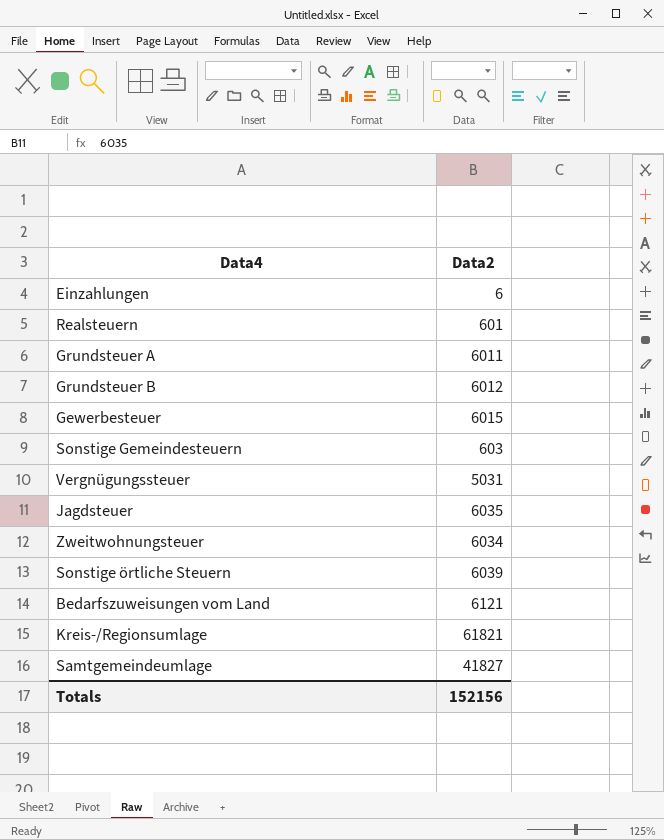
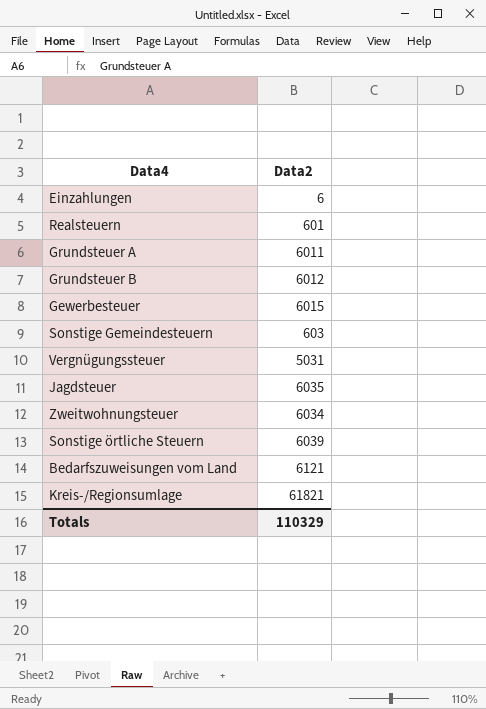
row Samtgemeindeumlage: 41827 -> none
Totals | Data2: 152156 -> 110329

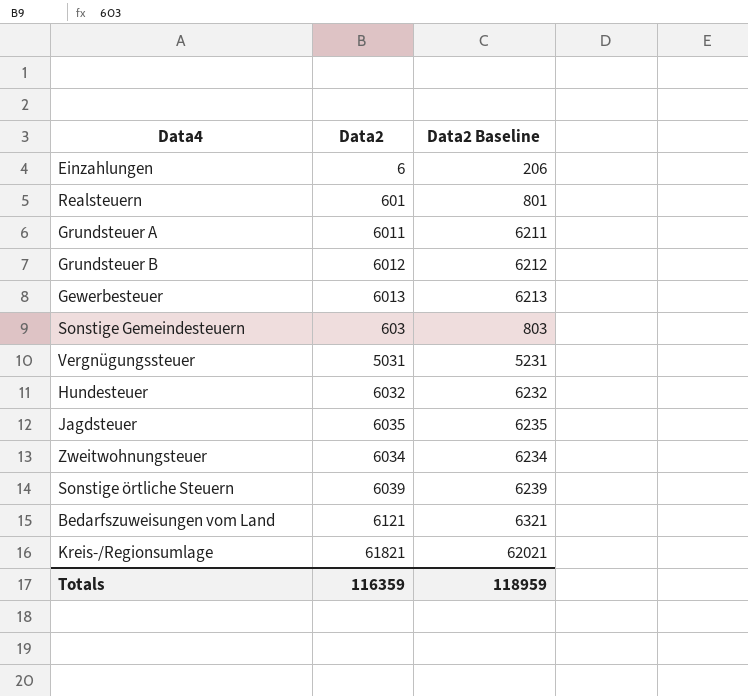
column Data2 Baseline | formula: none -> [Data2] + 200
Gewerbesteuer | Data2: 6015 -> 6013
row Hundesteuer: none -> 6032 | 6232
Totals | Data2: 110329 -> 116359

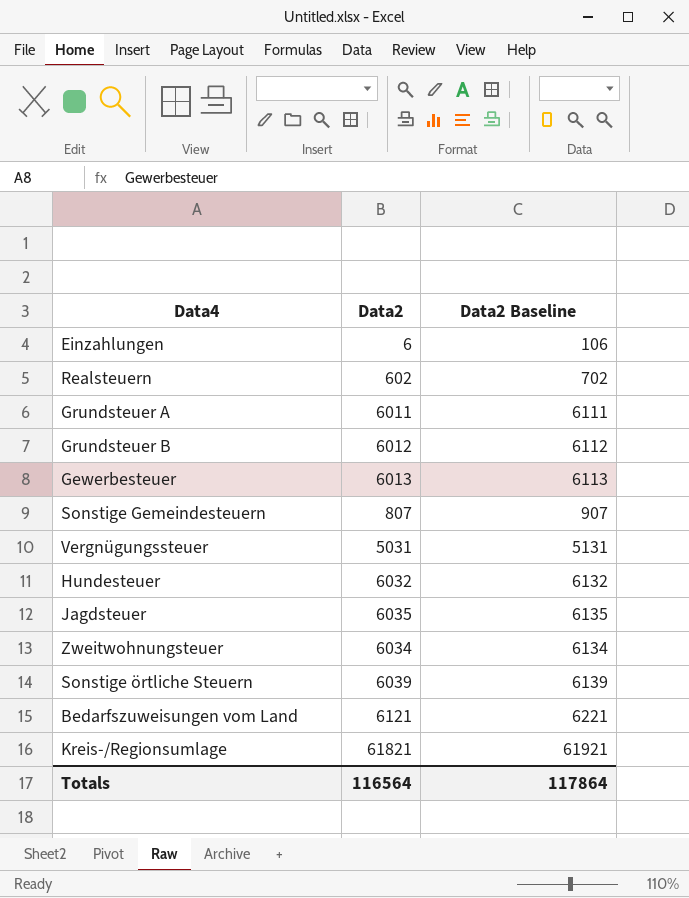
column Data2 Baseline | formula: [Data2] + 200 -> [Data2] + 100
Realsteuern | Data2: 601 -> 602
Sonstige Gemeindesteuern | Data2: 603 -> 807
Totals | Data2: 116359 -> 116564
Totals | Data2 Baseline: 118959 -> 117864

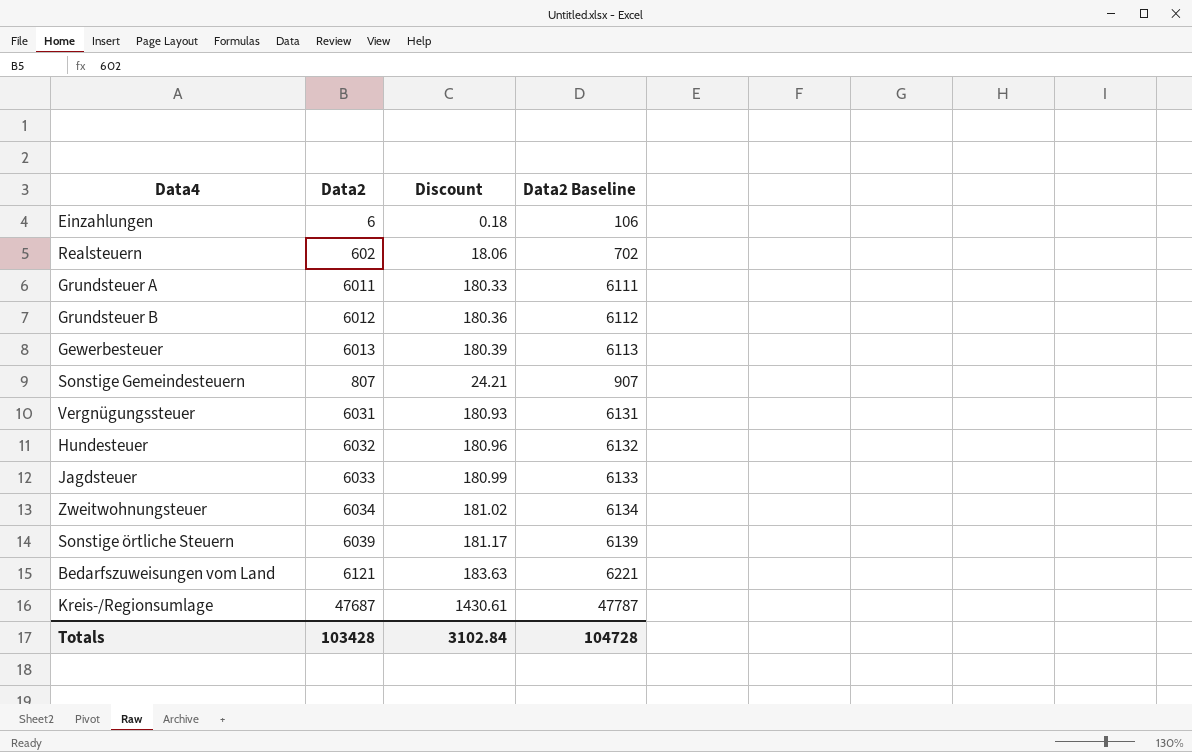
column Discount | formula: none -> [Data2] * 0.03
Vergnügungssteuer | Data2: 5031 -> 6031
Vergnügungssteuer | Data2 Baseline: 5131 -> 6131
Jagdsteuer | Data2: 6035 -> 6033
Jagdsteuer | Data2 Baseline: 6135 -> 6133
Kreis-/Regionsumlage | Data2: 61821 -> 47687
Kreis-/Regionsumlage | Data2 Baseline: 61921 -> 47787
Totals | Data2: 116564 -> 103428
Totals | Data2 Baseline: 117864 -> 104728

